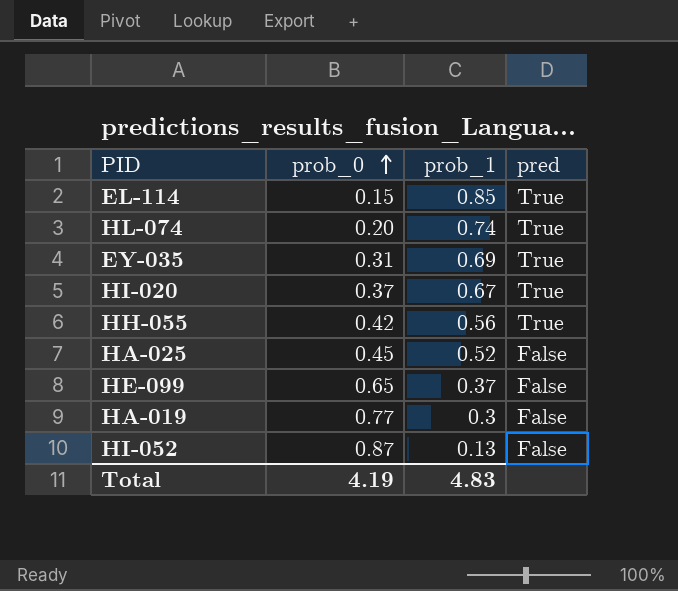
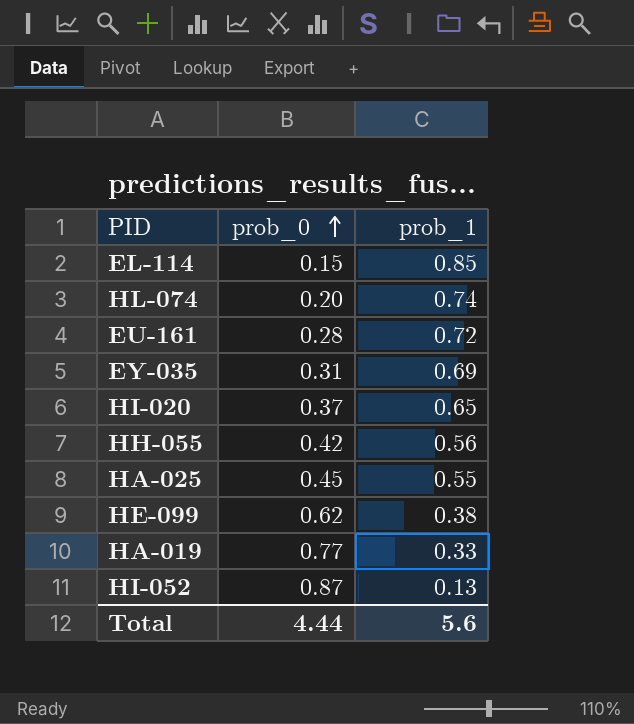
column pred | position: 4 -> none
row EU-161: none -> 0.28 | 0.72
HI-020 | prob_1: 0.67 -> 0.65
HA-025 | prob_1: 0.52 -> 0.55
HE-099 | prob_0: 0.65 -> 0.62
HE-099 | prob_1: 0.37 -> 0.38
HA-019 | prob_1: 0.3 -> 0.33
Total | prob_0: 4.19 -> 4.44
Total | prob_1: 4.83 -> 5.6

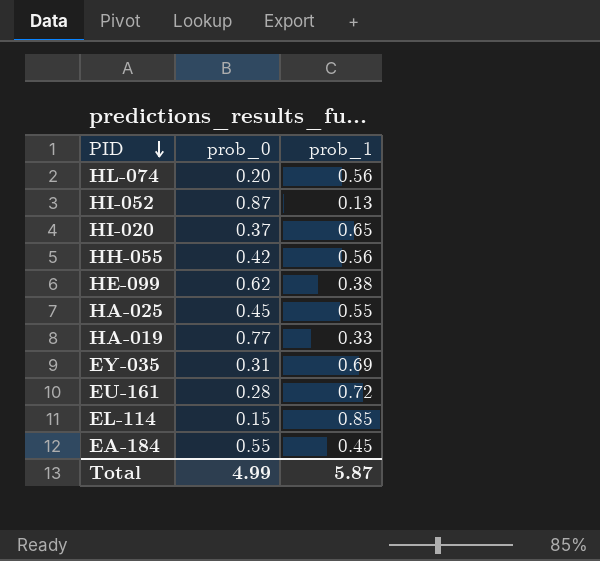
row order: prob_0 ascending -> PID descending
HL-074 | prob_1: 0.74 -> 0.56
row EA-184: none -> 0.55 | 0.45
Total | prob_0: 4.44 -> 4.99
Total | prob_1: 5.6 -> 5.87

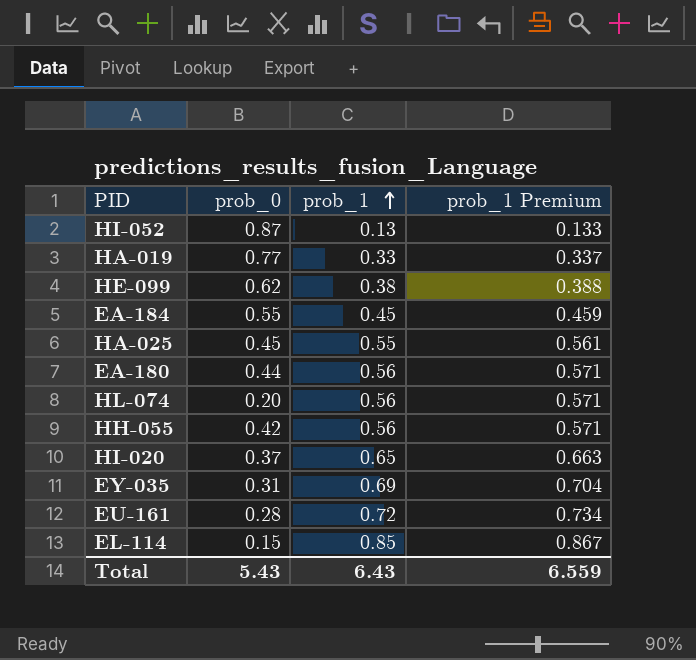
row order: PID descending -> prob_1 ascending
column prob_1 Premium | formula: none -> [prob_1] * 1.02
row EA-180: none -> 0.44 | 0.56 | 0.571
Total | prob_0: 4.99 -> 5.43
Total | prob_1: 5.87 -> 6.43

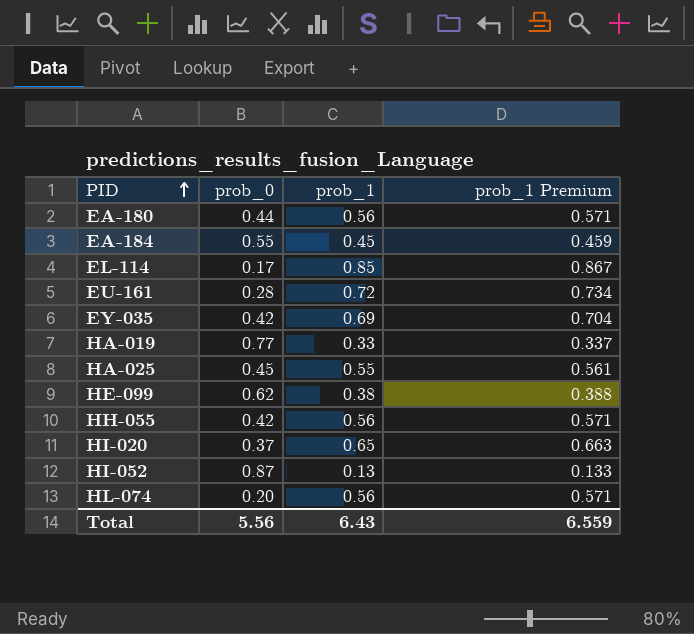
row order: prob_1 ascending -> PID ascending
EL-114 | prob_0: 0.15 -> 0.17
EY-035 | prob_0: 0.31 -> 0.42
Total | prob_0: 5.43 -> 5.56

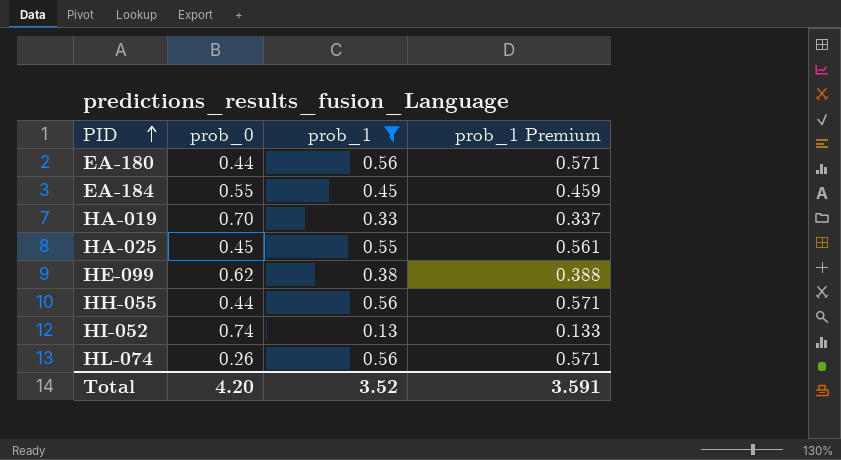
filter: none -> prob_1 <= 0.56
HA-019 | prob_0: 0.77 -> 0.70
HH-055 | prob_0: 0.42 -> 0.44
HI-052 | prob_0: 0.87 -> 0.74
HL-074 | prob_0: 0.20 -> 0.26
Total | prob_0: 5.56 -> 4.20
Total | prob_1: 6.43 -> 3.52
Total | prob_1 Premium: 6.559 -> 3.591

